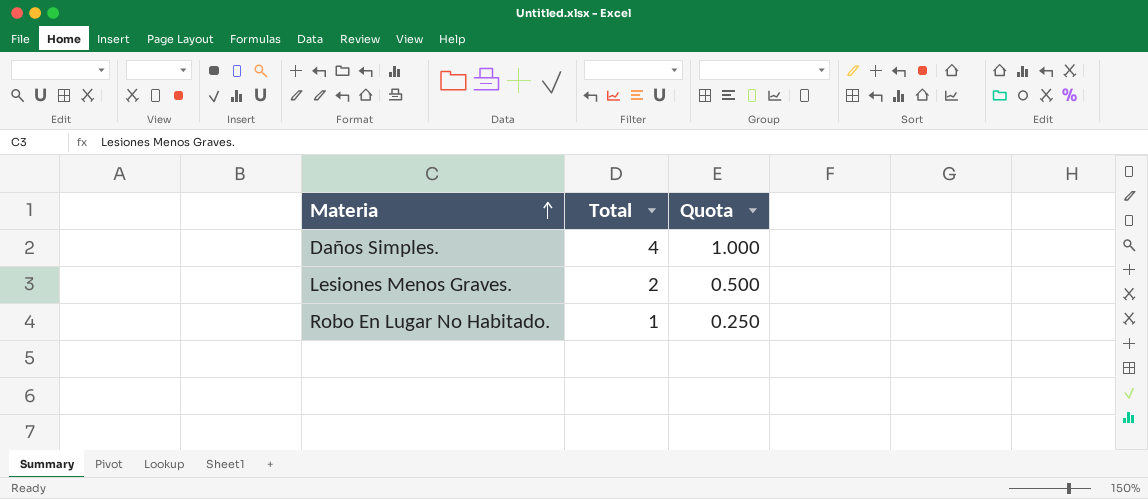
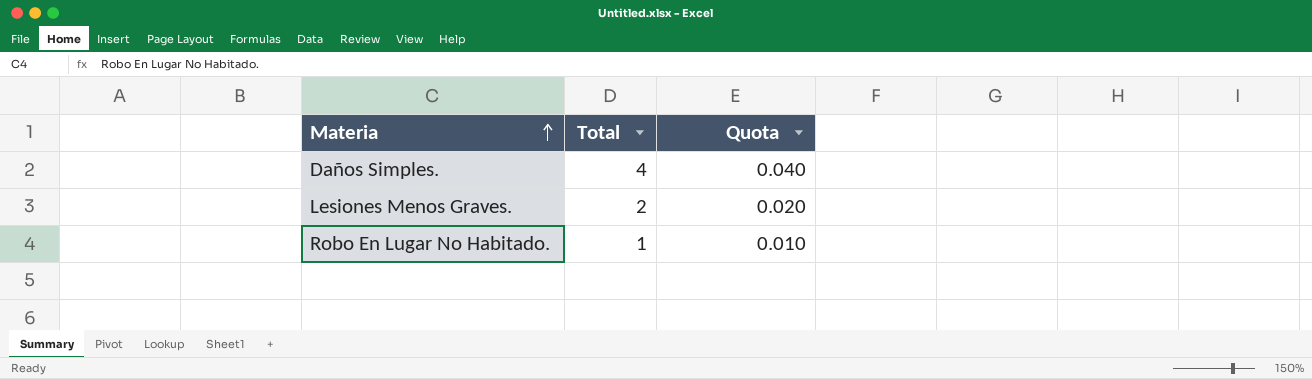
column Quota | formula: [Total] * 0.25 -> [Total] * 0.01

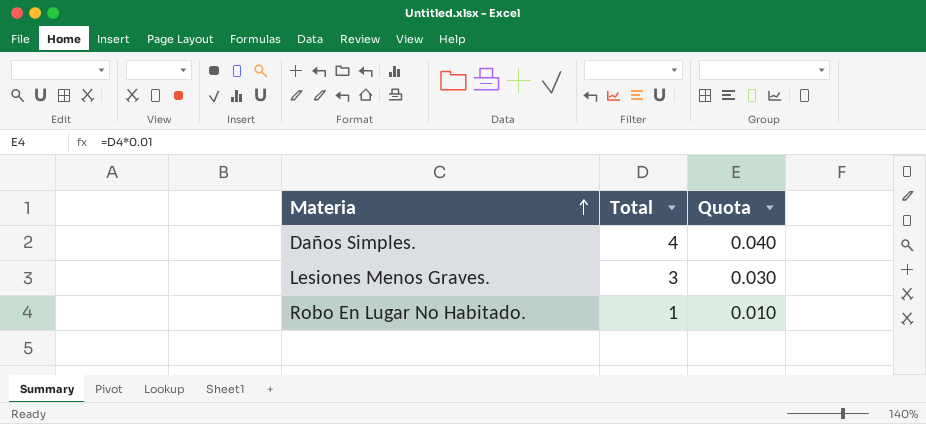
Lesiones Menos Graves. | Total: 2 -> 3
Lesiones Menos Graves. | Quota: 0.020 -> 0.030

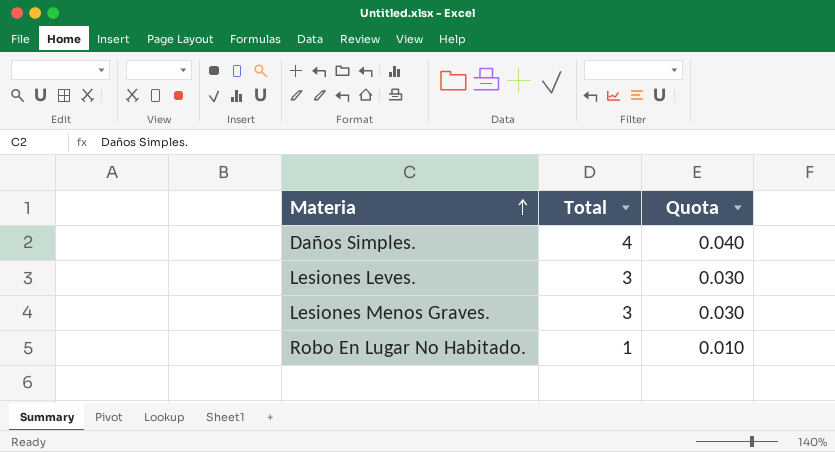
row Lesiones Leves.: none -> 3 | 0.030

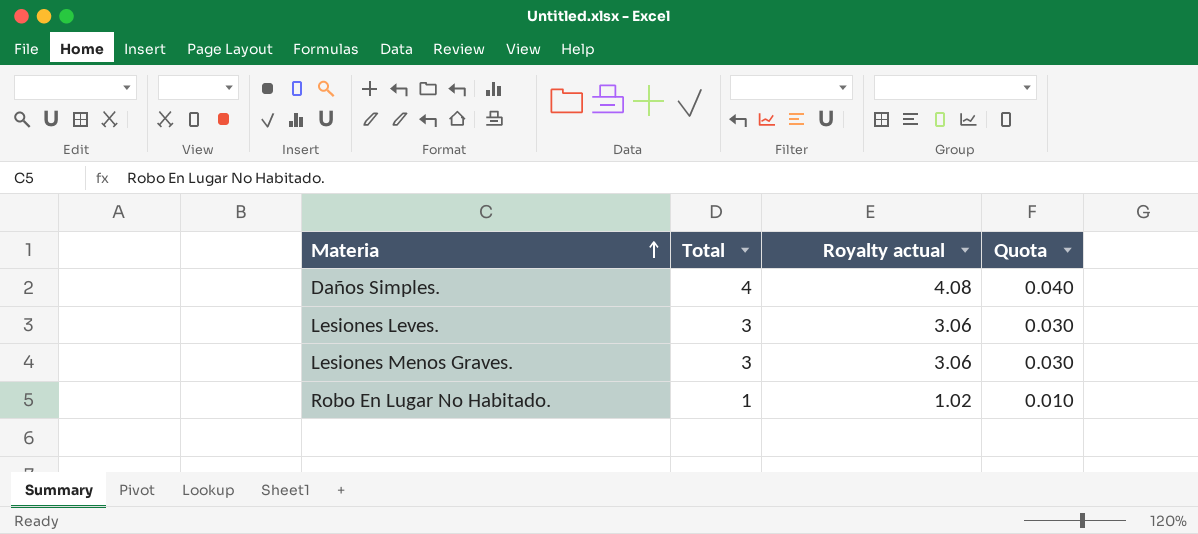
column Royalty actual | formula: none -> [Total] * 1.02

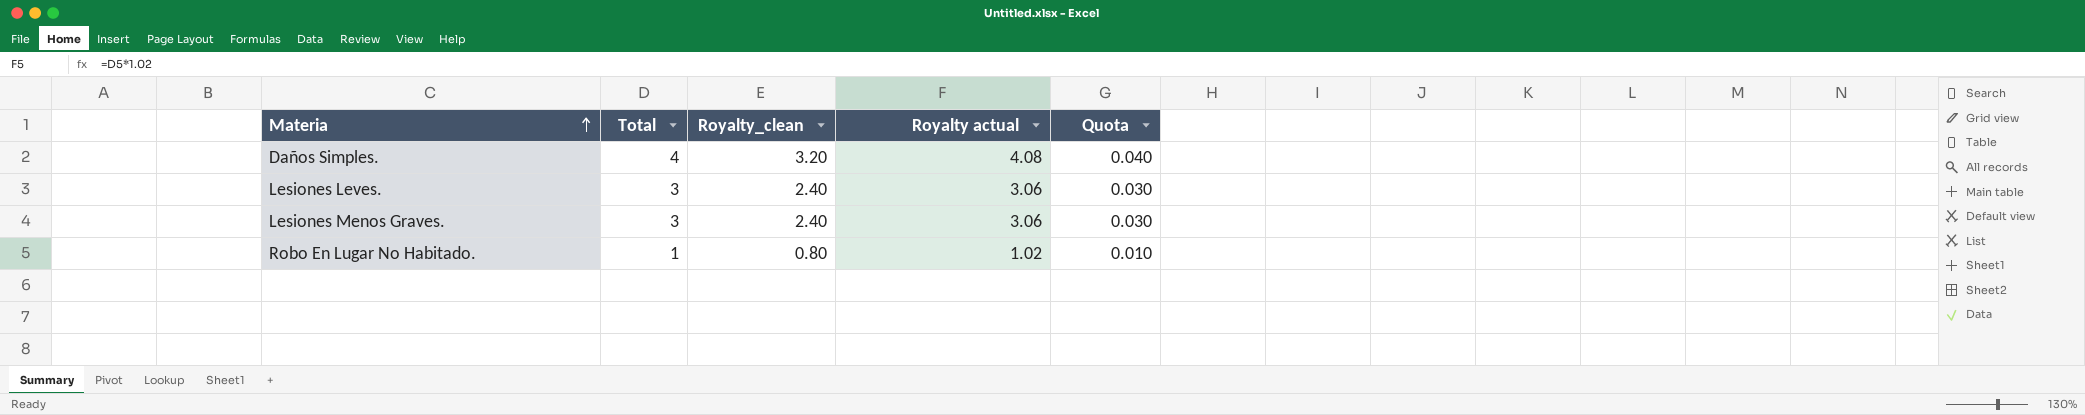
column Royalty_clean | formula: none -> [Total] * 0.8

